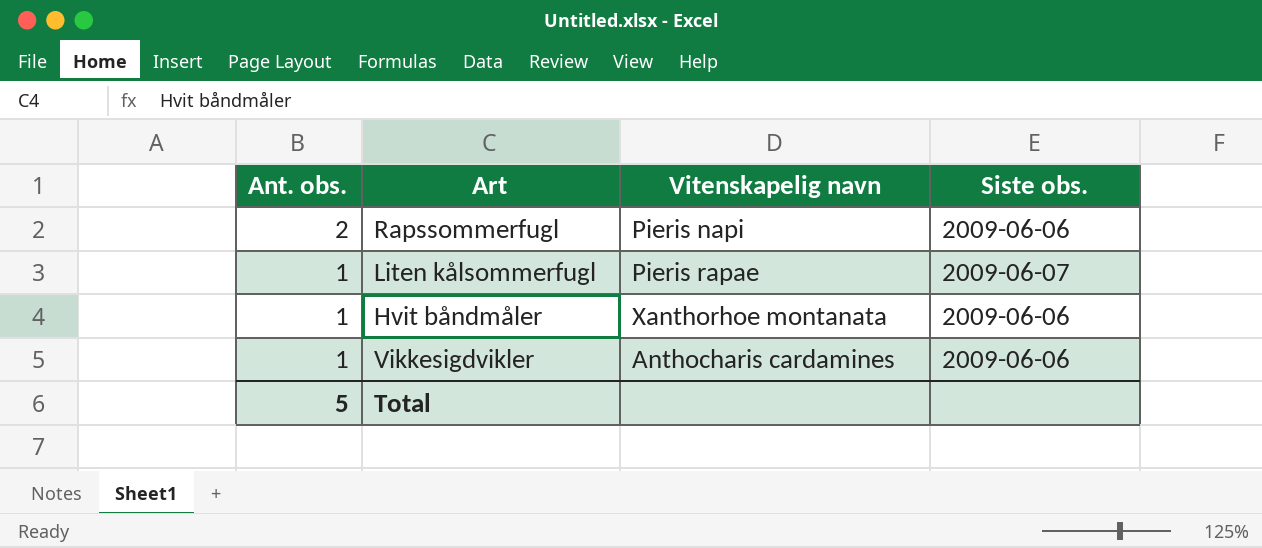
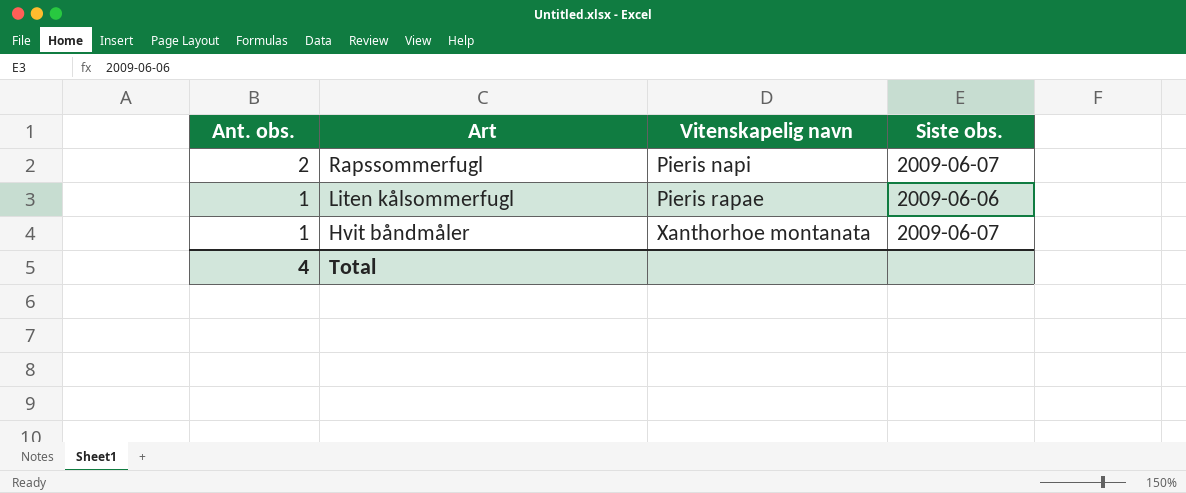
row Vikkesigdvikler: 1 | Anthocharis cardamines | 2009-06-06 -> none
Rapssommerfugl | Siste obs.: 2009-06-06 -> 2009-06-07
Liten kålsommerfugl | Siste obs.: 2009-06-07 -> 2009-06-06
Hvit båndmåler | Siste obs.: 2009-06-06 -> 2009-06-07
Total | Ant. obs.: 5 -> 4

